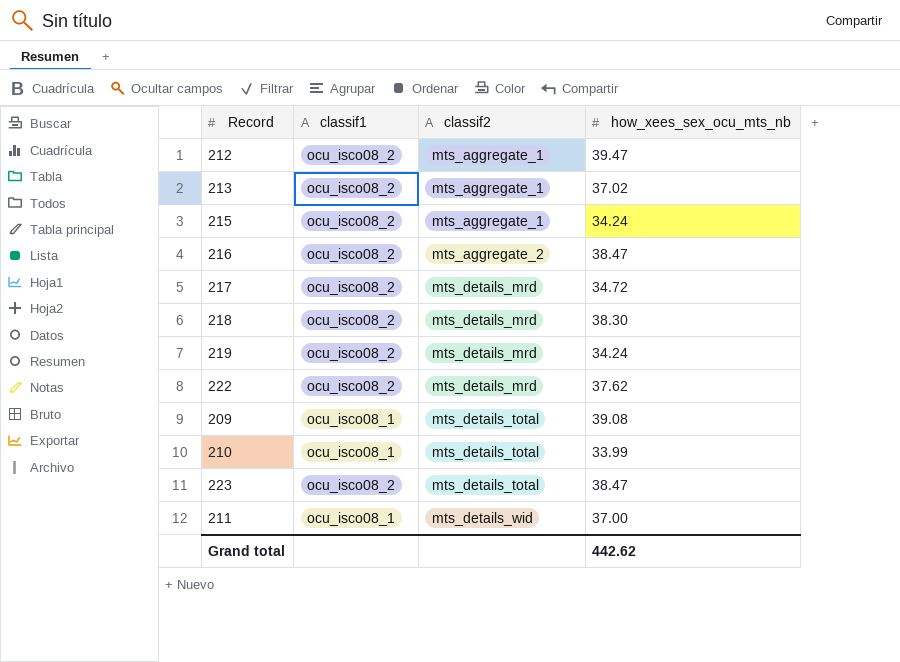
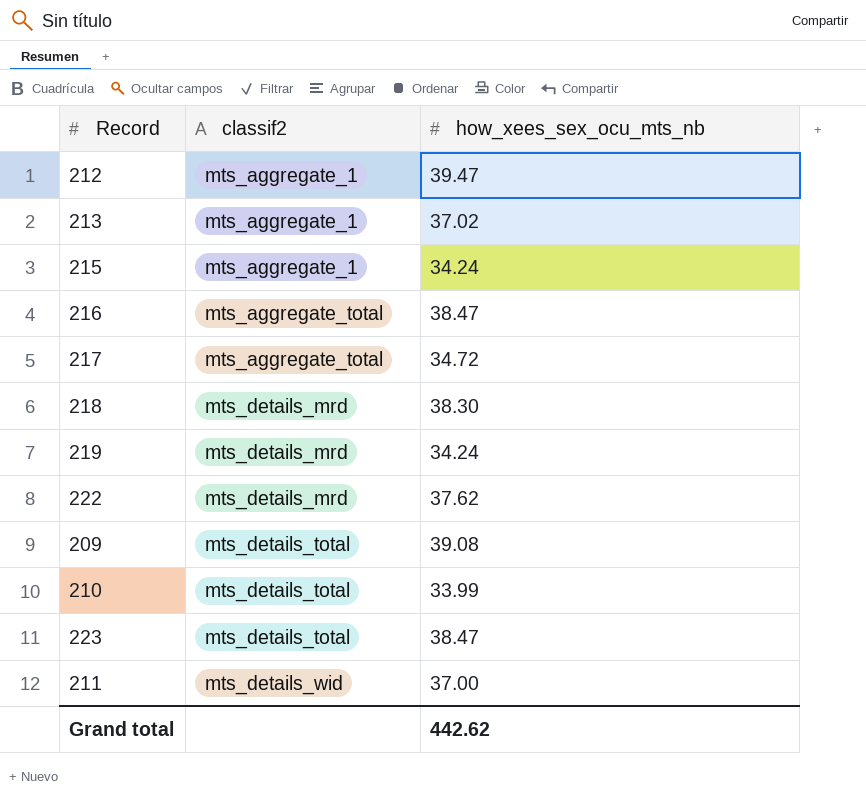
column classif1 | position: 2 -> none
216 | classif2: mts_aggregate_2 -> mts_aggregate_total
217 | classif2: mts_details_mrd -> mts_aggregate_total

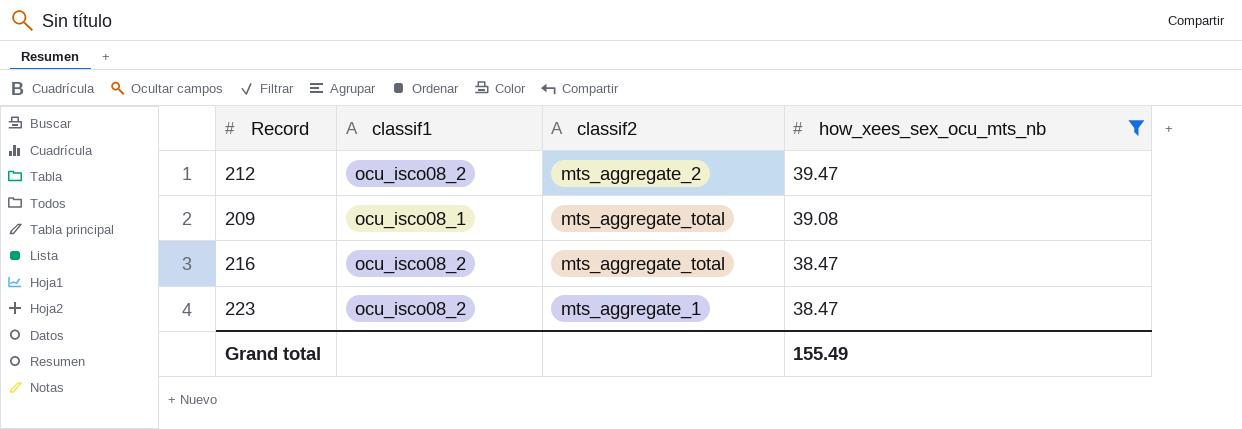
filter: none -> how_xees_sex_ocu_mts_nb >= 38.47
row order: classif2 ascending -> how_xees_sex_ocu_mts_nb descending
column classif1 | position: none -> 2
212 | classif2: mts_aggregate_1 -> mts_aggregate_2
209 | classif2: mts_details_total -> mts_aggregate_total
223 | classif2: mts_details_total -> mts_aggregate_1
Grand total | how_xees_sex_ocu_mts_nb: 442.62 -> 155.49

